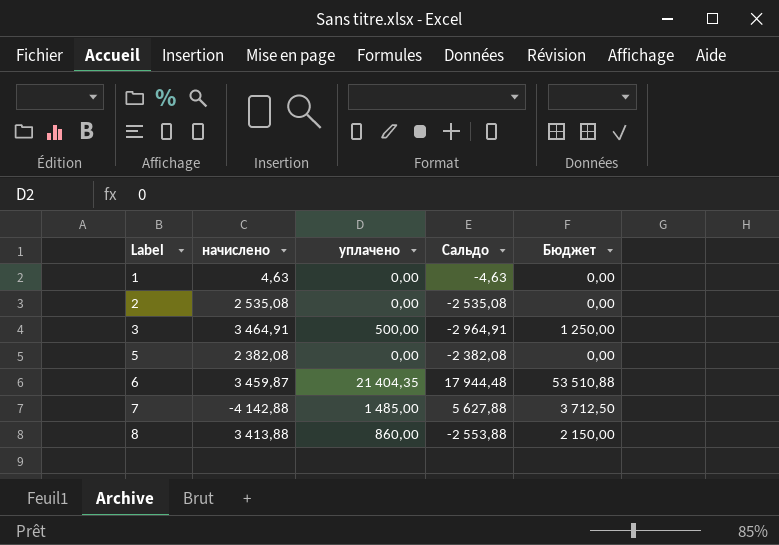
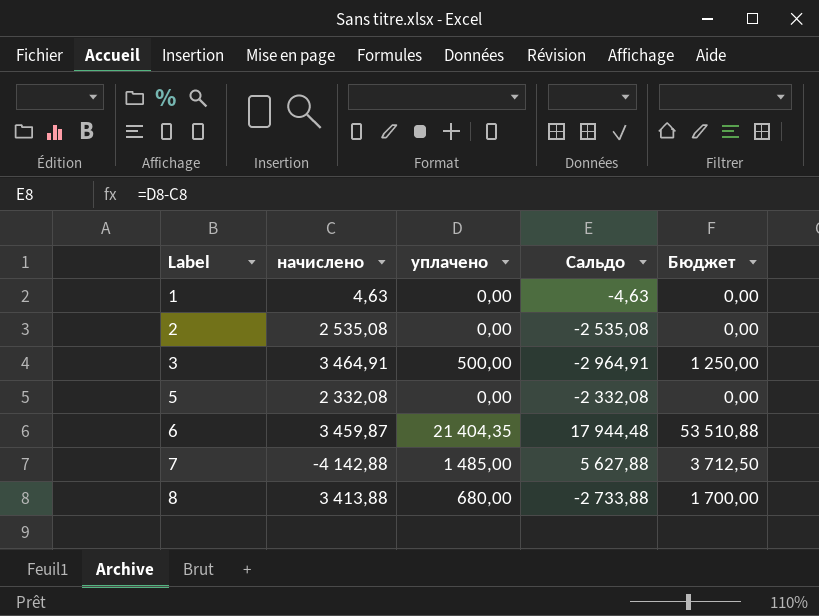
5 | начислено: 2 382,08 -> 2 332,08
5 | Сальдо: -2 382,08 -> -2 332,08
8 | уплачено: 860,00 -> 680,00
8 | Сальдо: -2 553,88 -> -2 733,88
8 | Бюджет: 2 150,00 -> 1 700,00

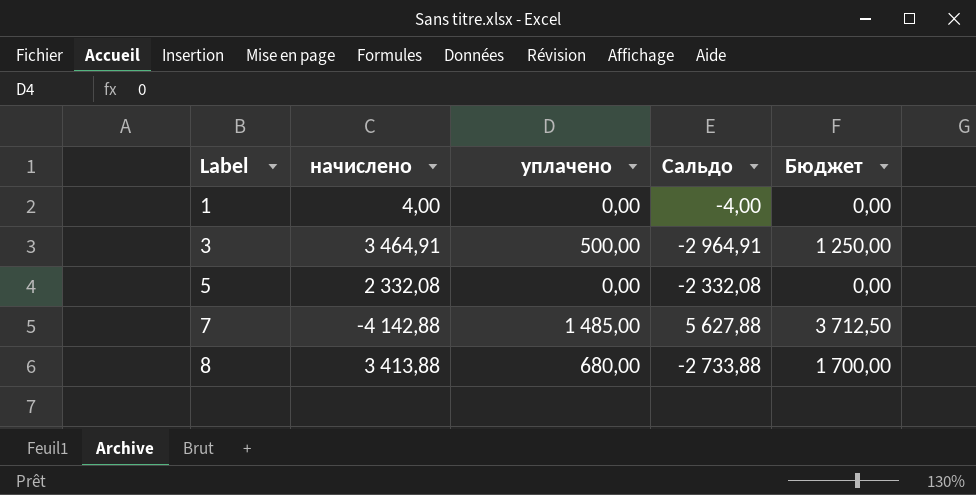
row 2: 2 535,08 | 0,00 | -2 535,08 | 0,00 -> none
row 6: 3 459,87 | 21 404,35 | 17 944,48 | 53 510,88 -> none
1 | начислено: 4,63 -> 4,00
1 | Сальдо: -4,63 -> -4,00

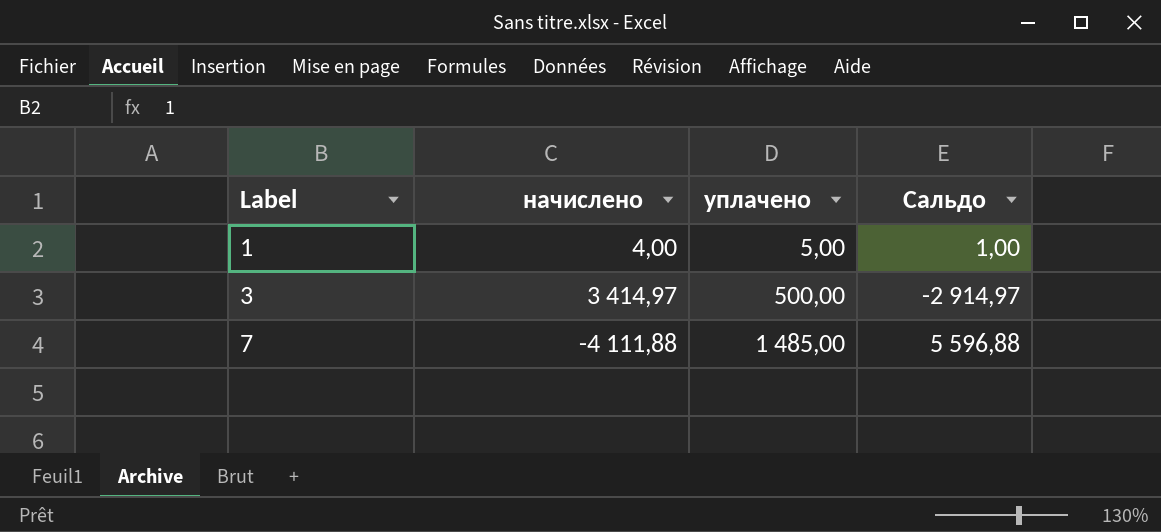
column Бюджет | formula: [уплачено] * 2,5 -> none
row 5: 2 332,08 | 0,00 | -2 332,08 | 0,00 -> none
row 8: 3 413,88 | 680,00 | -2 733,88 | 1 700,00 -> none
1 | уплачено: 0,00 -> 5,00
1 | Сальдо: -4,00 -> 1,00
3 | начислено: 3 464,91 -> 3 414,97
3 | Сальдо: -2 964,91 -> -2 914,97
7 | начислено: -4 142,88 -> -4 111,88
7 | Сальдо: 5 627,88 -> 5 596,88

